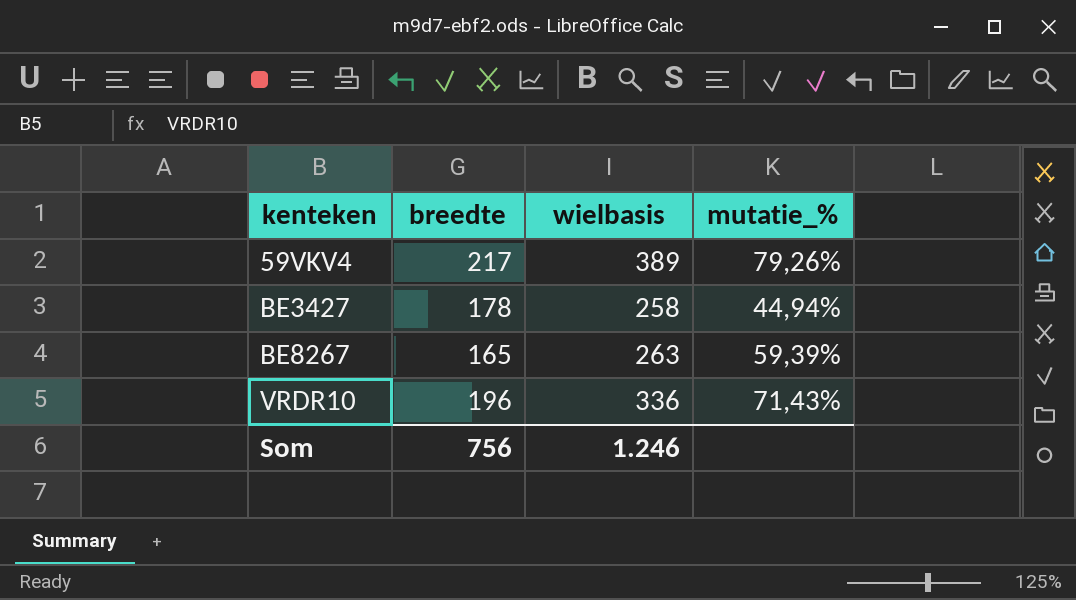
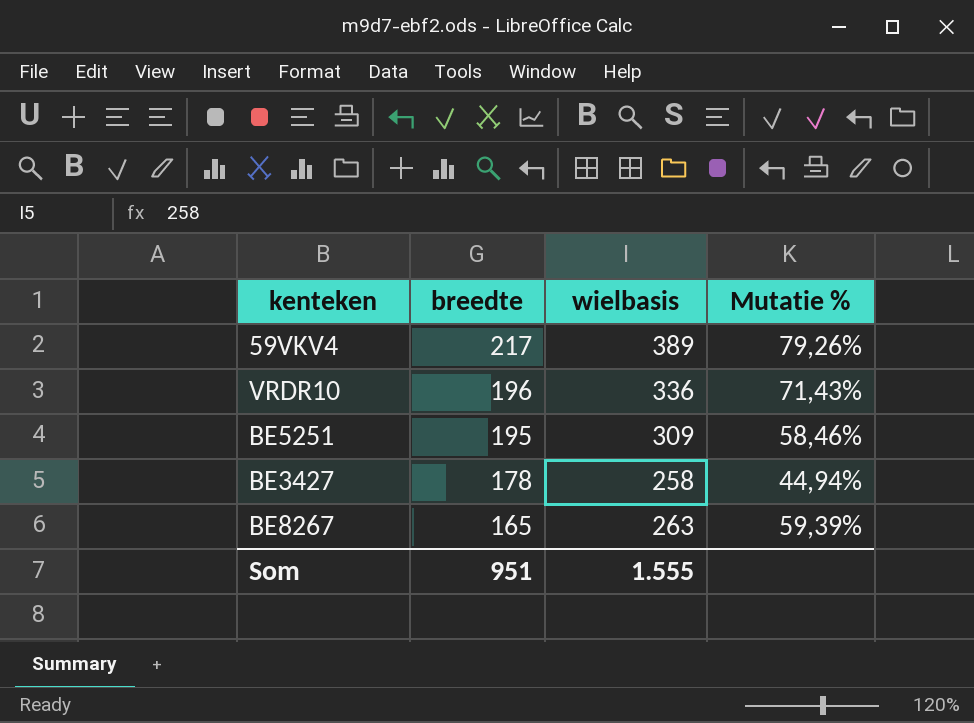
row order: kenteken ascending -> breedte descending
column name: mutatie_% -> Mutatie %
row BE5251: none -> 195 | 309 | 58,46%
Som | breedte: 756 -> 951
Som | wielbasis: 1.246 -> 1.555

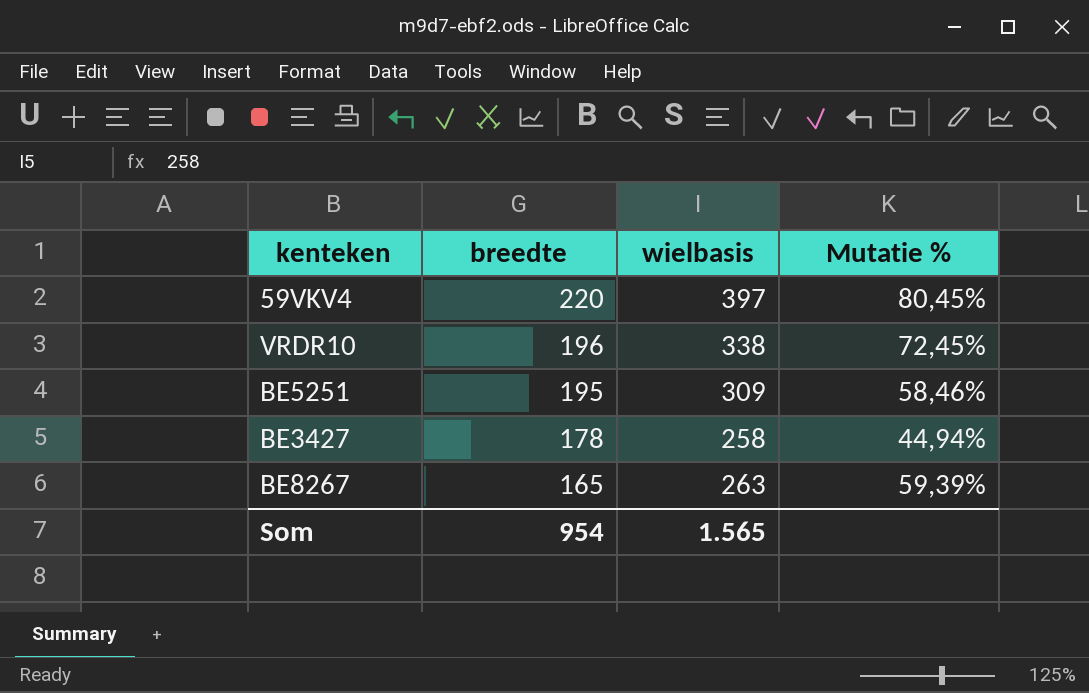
59VKV4 | breedte: 217 -> 220
59VKV4 | wielbasis: 389 -> 397
59VKV4 | Mutatie %: 79,26% -> 80,45%
VRDR10 | wielbasis: 336 -> 338
VRDR10 | Mutatie %: 71,43% -> 72,45%
Som | breedte: 951 -> 954
Som | wielbasis: 1.555 -> 1.565

